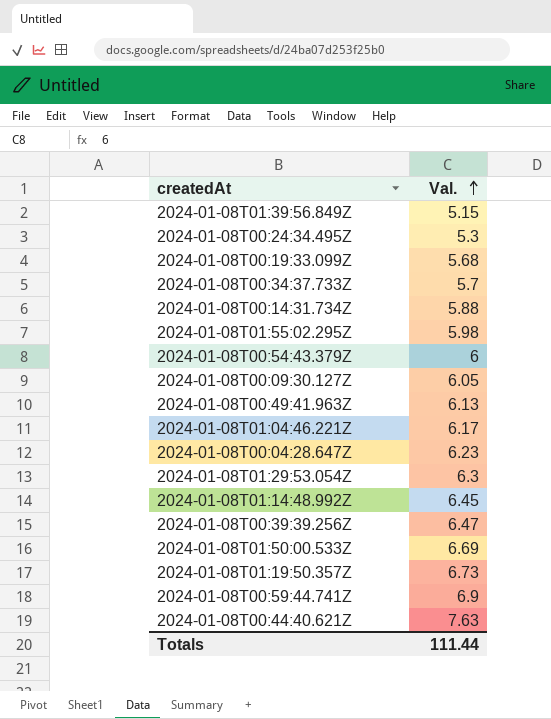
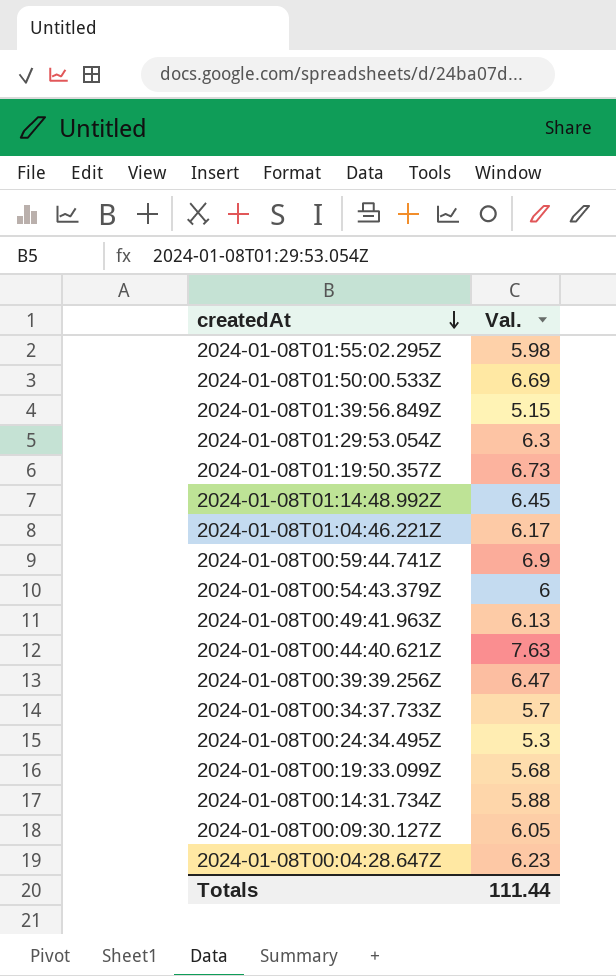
row order: Val. ascending -> createdAt descending

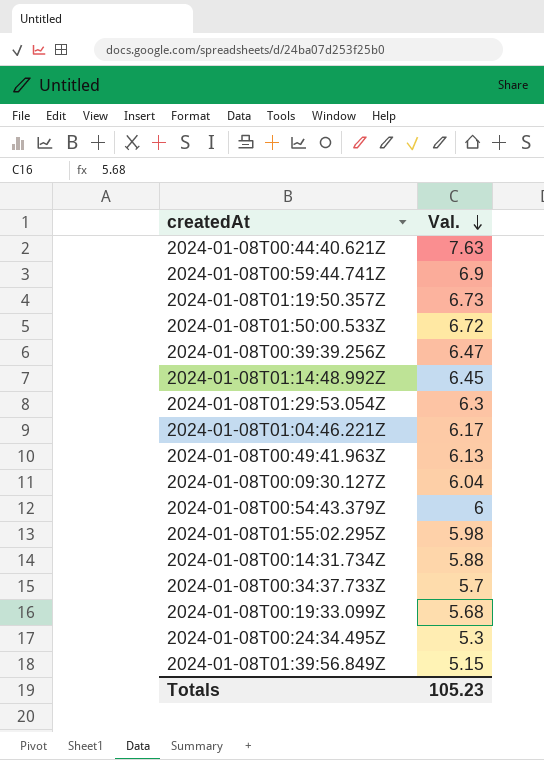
row order: createdAt descending -> Val. descending
row 2024-01-08T00:04:28.647Z: 6.23 -> none
2024-01-08T01:50:00.533Z | Val.: 6.69 -> 6.72
2024-01-08T00:09:30.127Z | Val.: 6.05 -> 6.04
Totals | Val.: 111.44 -> 105.23

